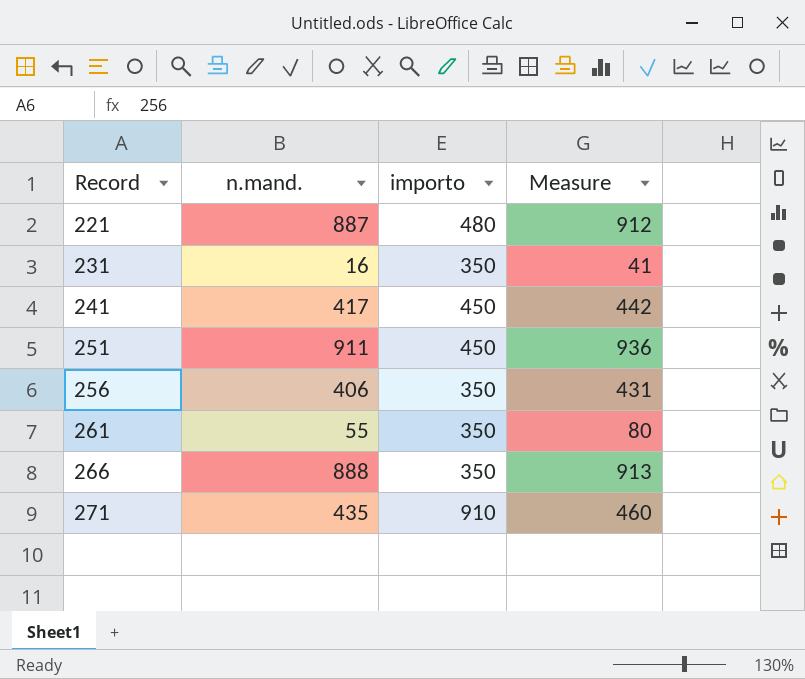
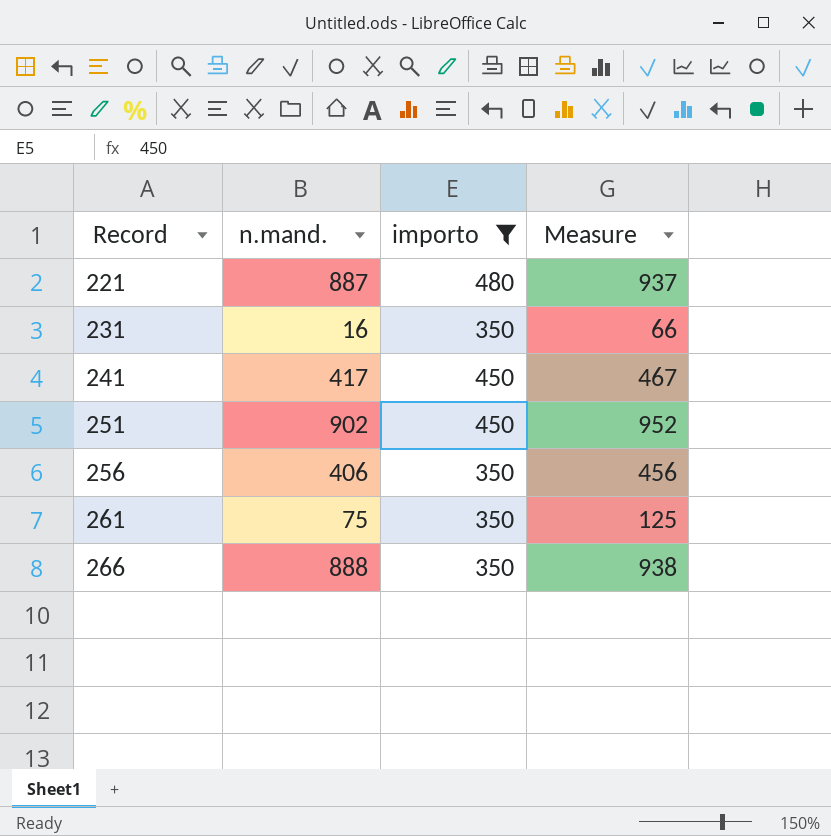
filter: none -> importo != 910
column Measure | formula: [n.mand.] + 25 -> [n.mand.] + 50
251 | n.mand.: 911 -> 902
261 | n.mand.: 55 -> 75

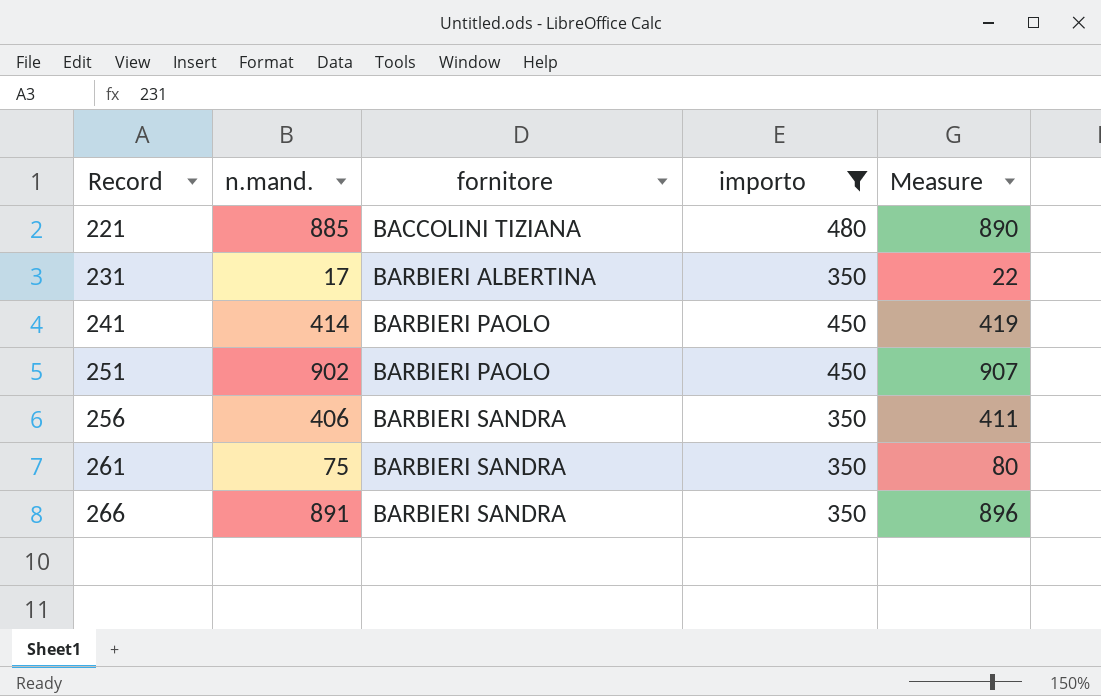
column fornitore | position: none -> 3
column Measure | formula: [n.mand.] + 50 -> [n.mand.] + 5
221 | n.mand.: 887 -> 885
231 | n.mand.: 16 -> 17
241 | n.mand.: 417 -> 414
266 | n.mand.: 888 -> 891

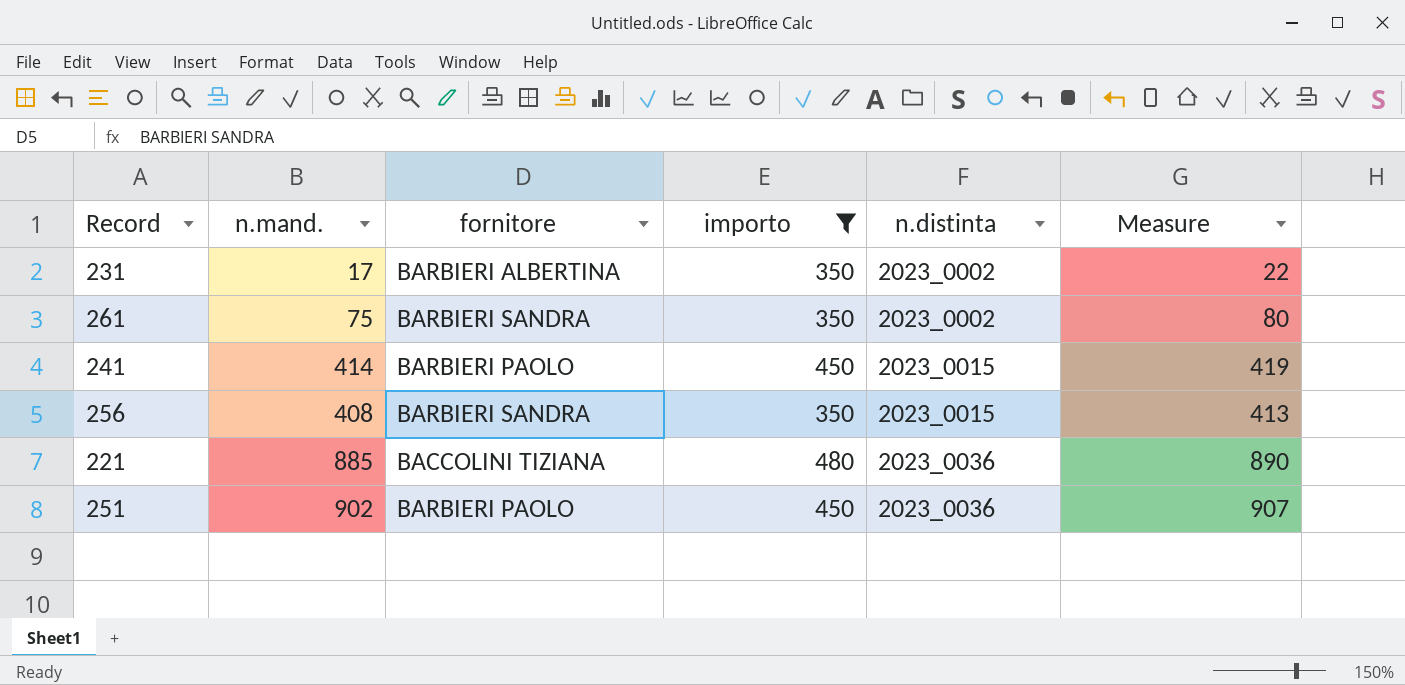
row order: Record ascending -> n.distinta ascending
column n.distinta | position: none -> 5
row 266: 891 | BARBIERI SANDRA | 350 | 896 -> none
256 | n.mand.: 406 -> 408
256 | Measure: 411 -> 413

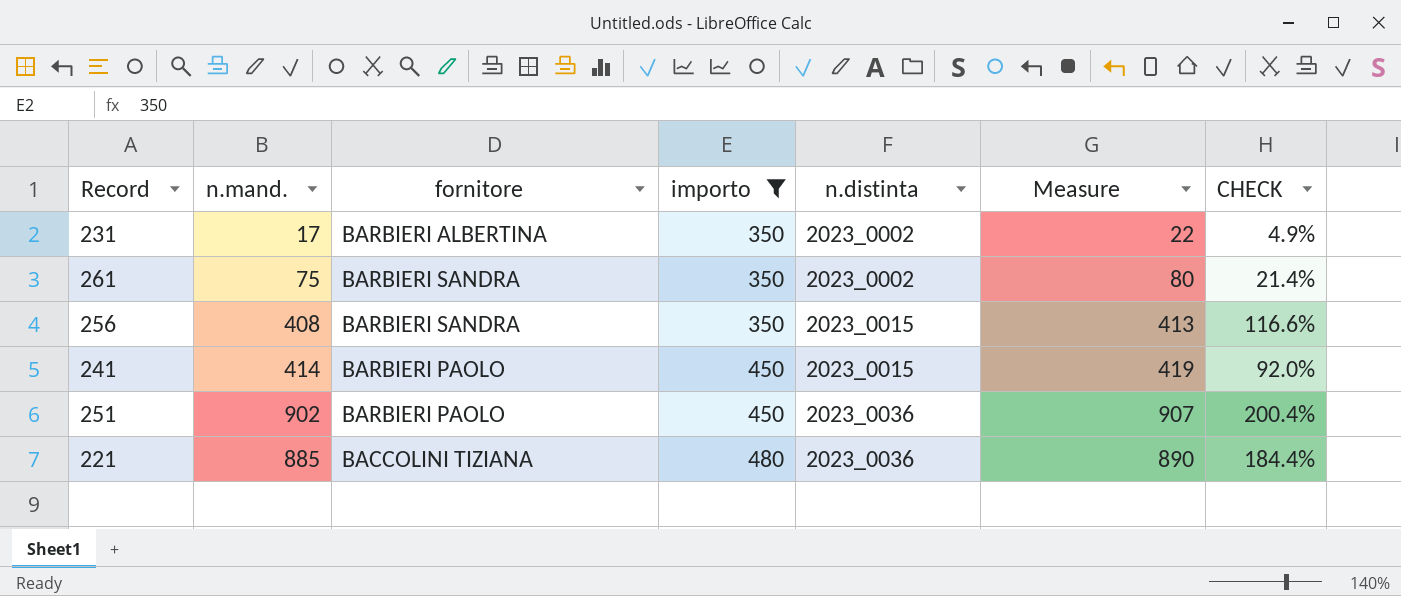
row order: n.distinta ascending -> importo ascending
column CHECK | formula: none -> [n.mand.] / [importo]

